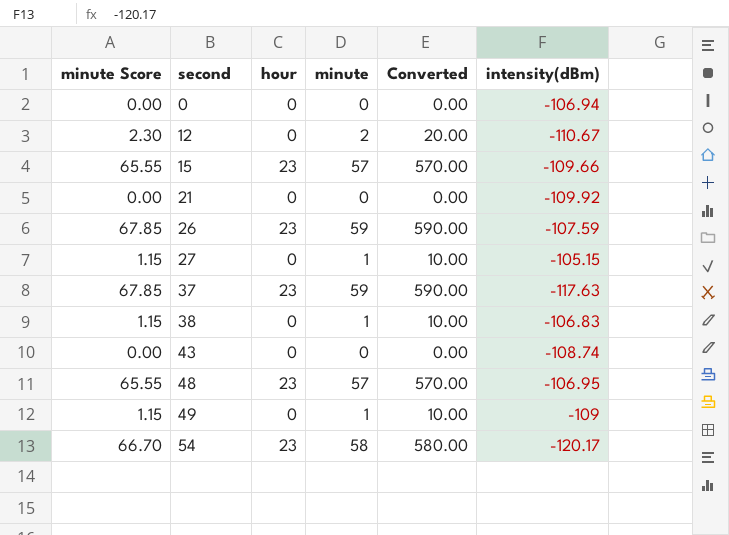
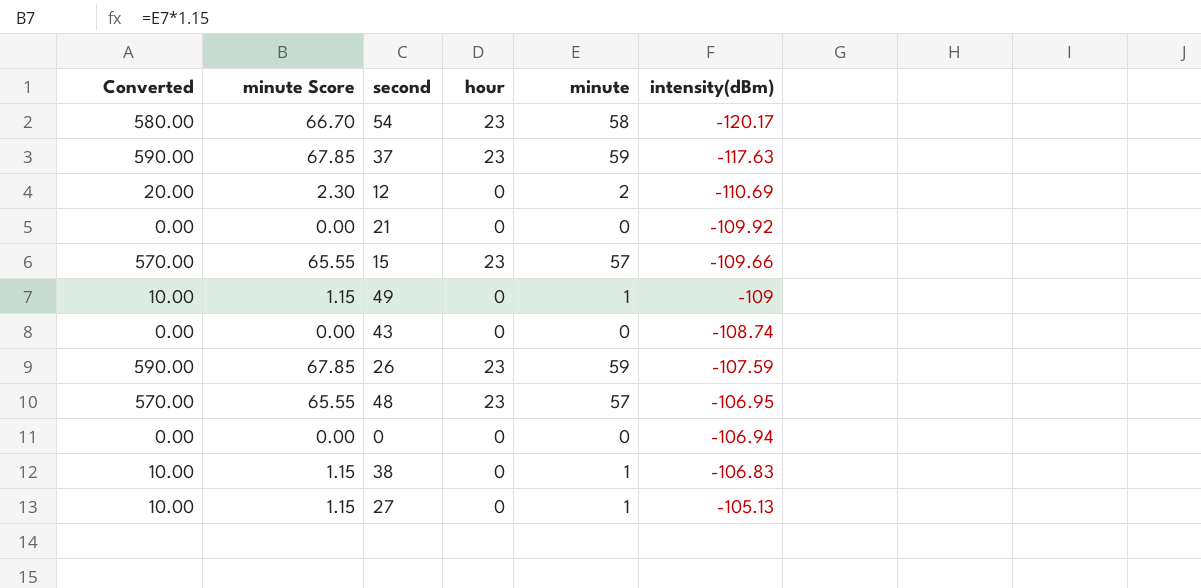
row order: second ascending -> intensity(dBm) ascending
column Converted | position: 5 -> 1
12 | intensity(dBm): -110.67 -> -110.69
27 | intensity(dBm): -105.15 -> -105.13

